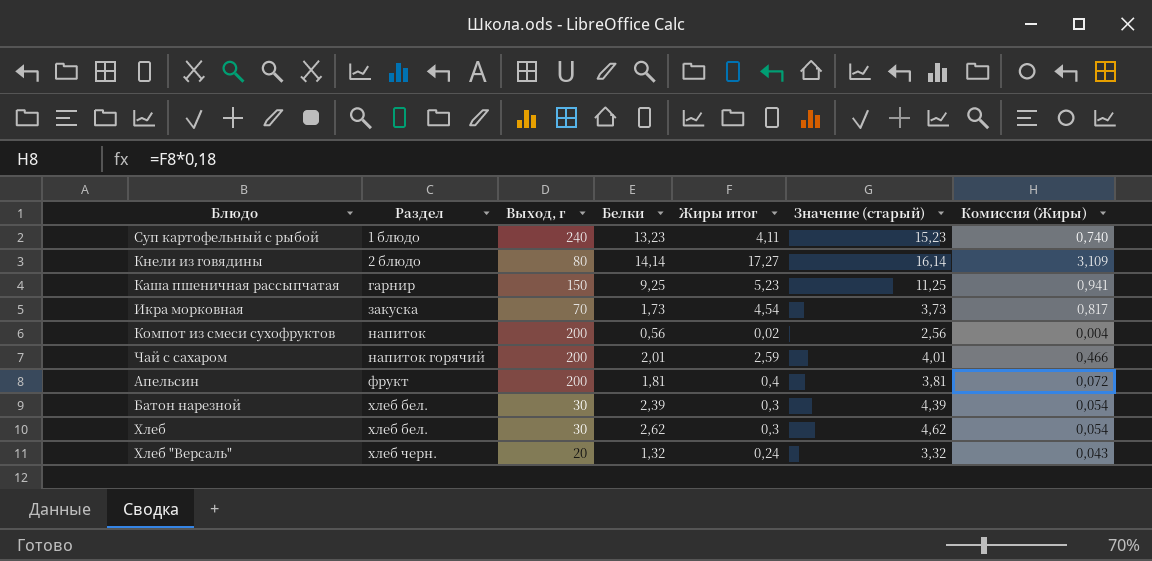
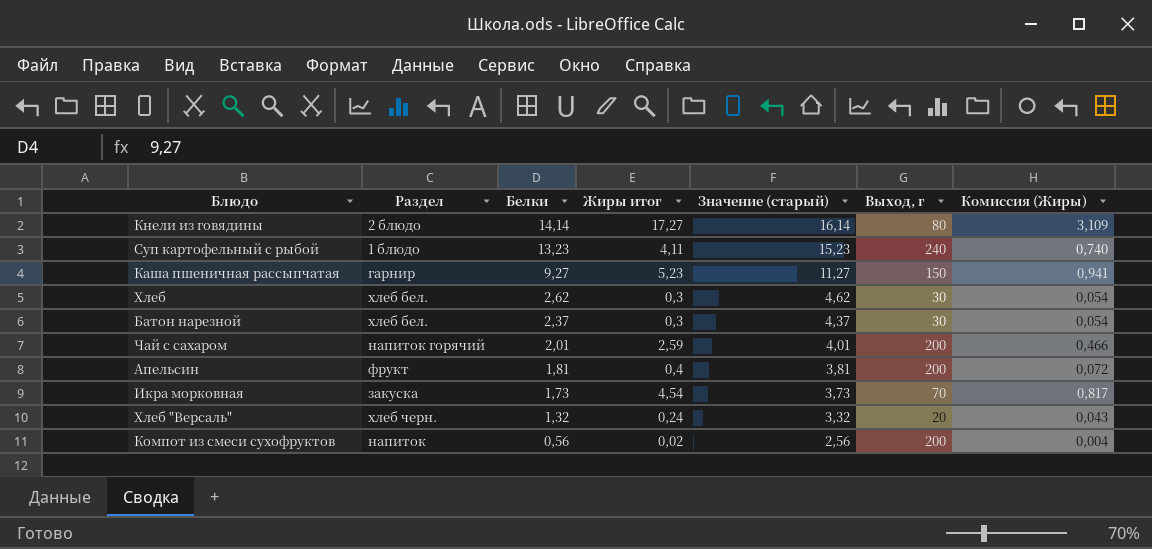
row order: Раздел ascending -> Белки descending
column Выход, г | position: 3 -> 6
Каша пшеничная рассыпчатая | Белки: 9,25 -> 9,27
Каша пшеничная рассыпчатая | Значение (старый): 11,25 -> 11,27
Батон нарезной | Белки: 2,39 -> 2,37
Батон нарезной | Значение (старый): 4,39 -> 4,37

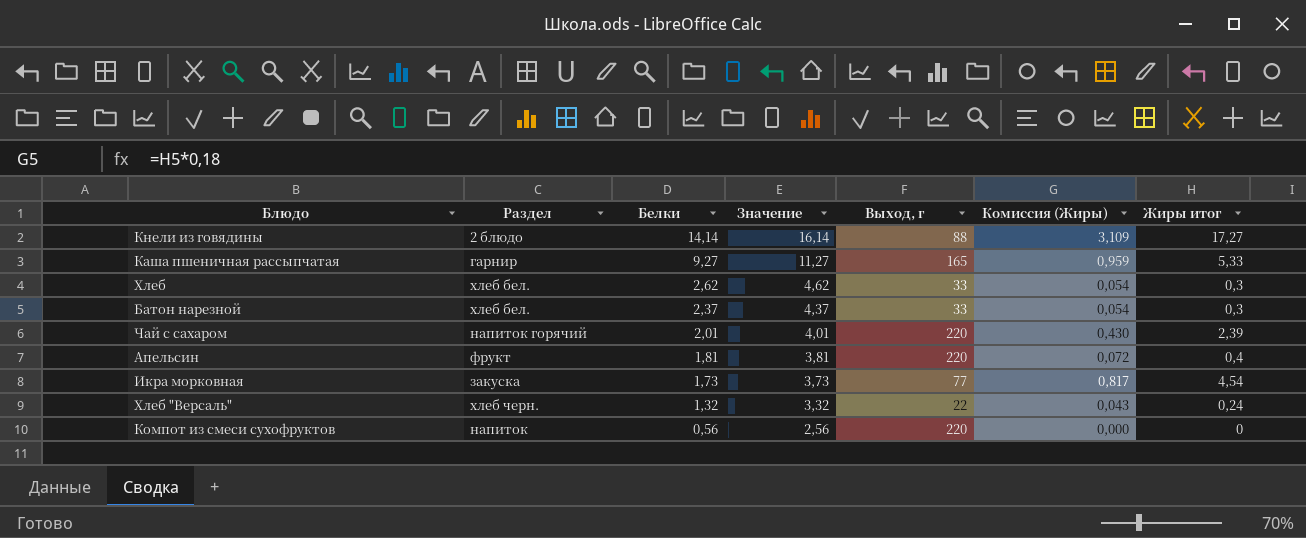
column name: Значение (старый) -> Значение
column Жиры итог | position: 4 -> 7
row Суп картофельный с рыбой: 1 блюдо | 13,23 | 4,11 | 15,23 | 240 | 0,740 -> none
Кнели из говядины | Выход, г: 80 -> 88
Каша пшеничная рассыпчатая | Выход, г: 150 -> 165
Каша пшеничная рассыпчатая | Комиссия (Жиры): 0,941 -> 0,959
Каша пшеничная рассыпчатая | Жиры итог: 5,23 -> 5,33
Хлеб | Выход, г: 30 -> 33
Батон нарезной | Выход, г: 30 -> 33
Чай с сахаром | Выход, г: 200 -> 220
Чай с сахаром | Комиссия (Жиры): 0,466 -> 0,430
Чай с сахаром | Жиры итог: 2,59 -> 2,39
Апельсин | Выход, г: 200 -> 220
Икра морковная | Выход, г: 70 -> 77
Хлеб "Версаль" | Выход, г: 20 -> 22
Компот из смеси сухофруктов | Выход, г: 200 -> 220
Компот из смеси сухофруктов | Комиссия (Жиры): 0,004 -> 0,000
Компот из смеси сухофруктов | Жиры итог: 0,02 -> 0

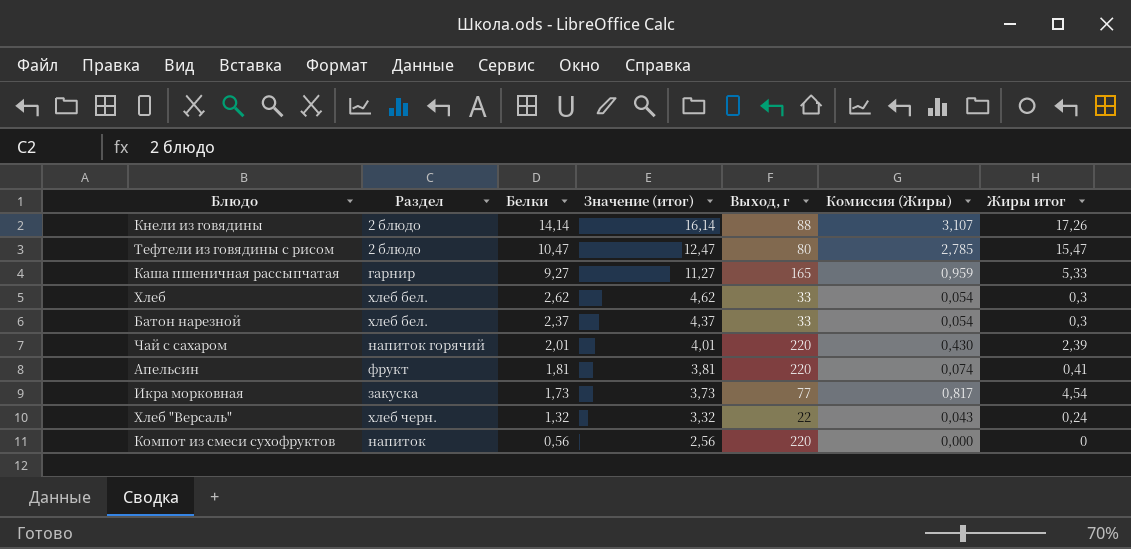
column name: Значение -> Значение (итог)
Кнели из говядины | Комиссия (Жиры): 3,109 -> 3,107
Кнели из говядины | Жиры итог: 17,27 -> 17,26
row Тефтели из говядины с рисом: none -> 2 блюдо | 10,47 | 12,47 | 80 | 2,785 | 15,47
Апельсин | Комиссия (Жиры): 0,072 -> 0,074
Апельсин | Жиры итог: 0,4 -> 0,41

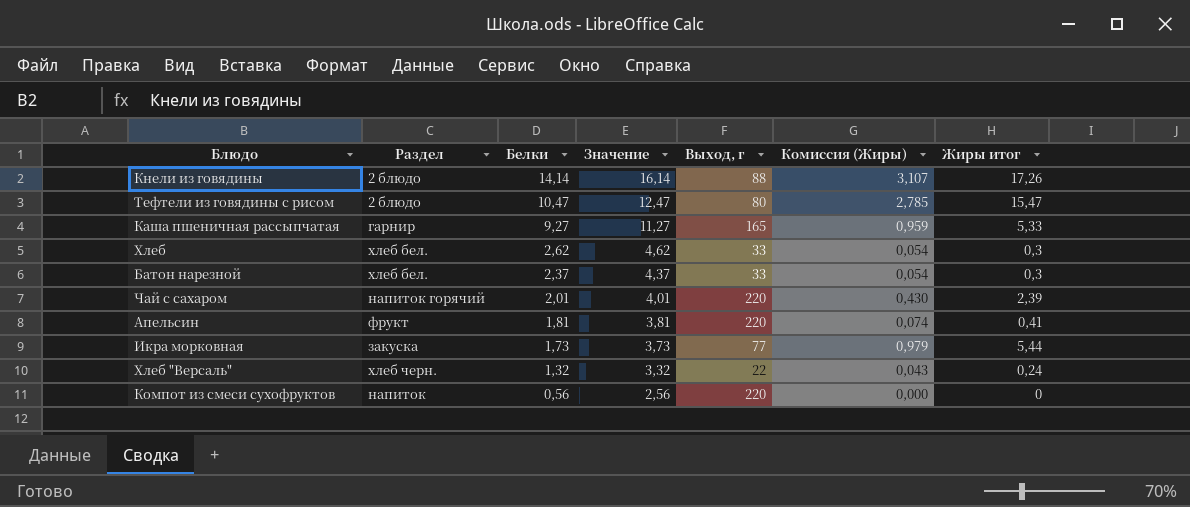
column name: Значение (итог) -> Значение
Икра морковная | Комиссия (Жиры): 0,817 -> 0,979
Икра морковная | Жиры итог: 4,54 -> 5,44

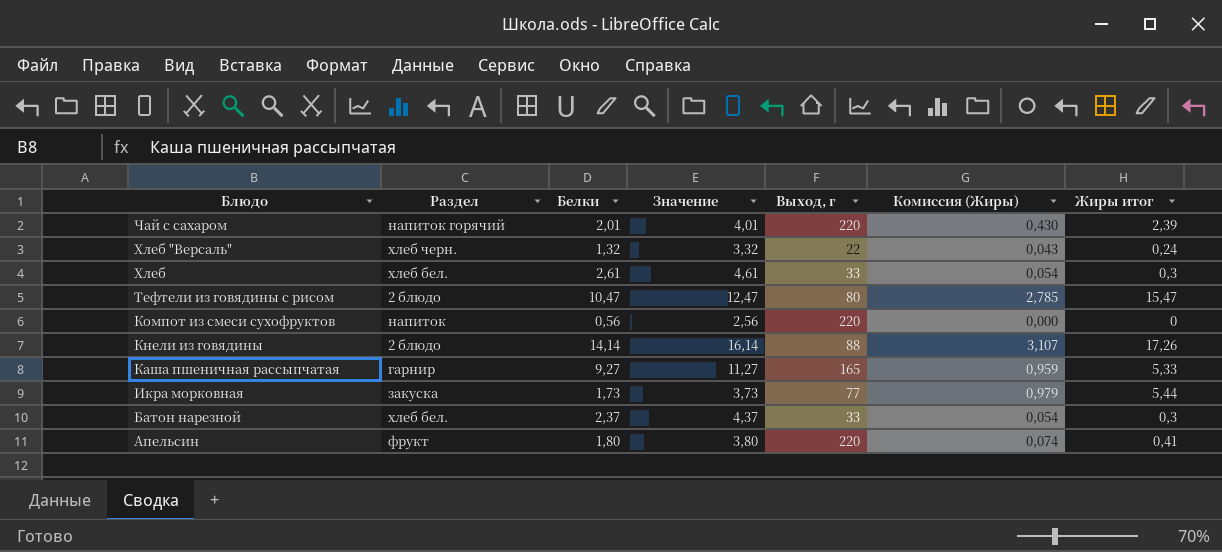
row order: Белки descending -> Блюдо descending
Хлеб | Белки: 2,62 -> 2,61
Хлеб | Значение: 4,62 -> 4,61
Апельсин | Белки: 1,81 -> 1,80
Апельсин | Значение: 3,81 -> 3,80

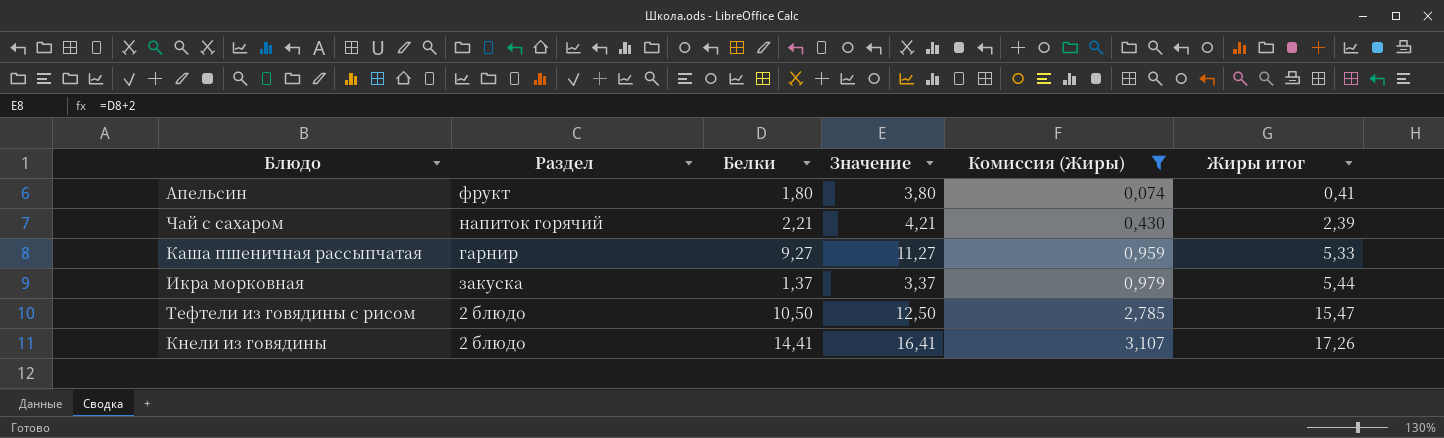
filter: none -> Комиссия (Жиры) >= 0,074
row order: Блюдо descending -> Комиссия (Жиры) ascending
column Выход, г | position: 5 -> none
Чай с сахаром | Белки: 2,01 -> 2,21
Чай с сахаром | Значение: 4,01 -> 4,21
Икра морковная | Белки: 1,73 -> 1,37
Икра морковная | Значение: 3,73 -> 3,37
Тефтели из говядины с рисом | Белки: 10,47 -> 10,50
Тефтели из говядины с рисом | Значение: 12,47 -> 12,50
Кнели из говядины | Белки: 14,14 -> 14,41
Кнели из говядины | Значение: 16,14 -> 16,41

